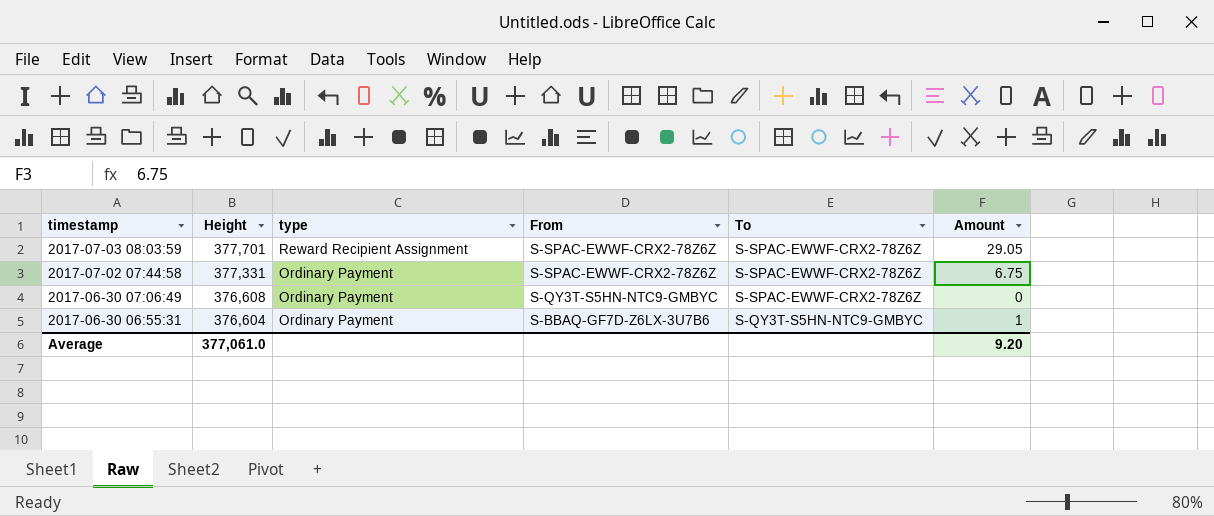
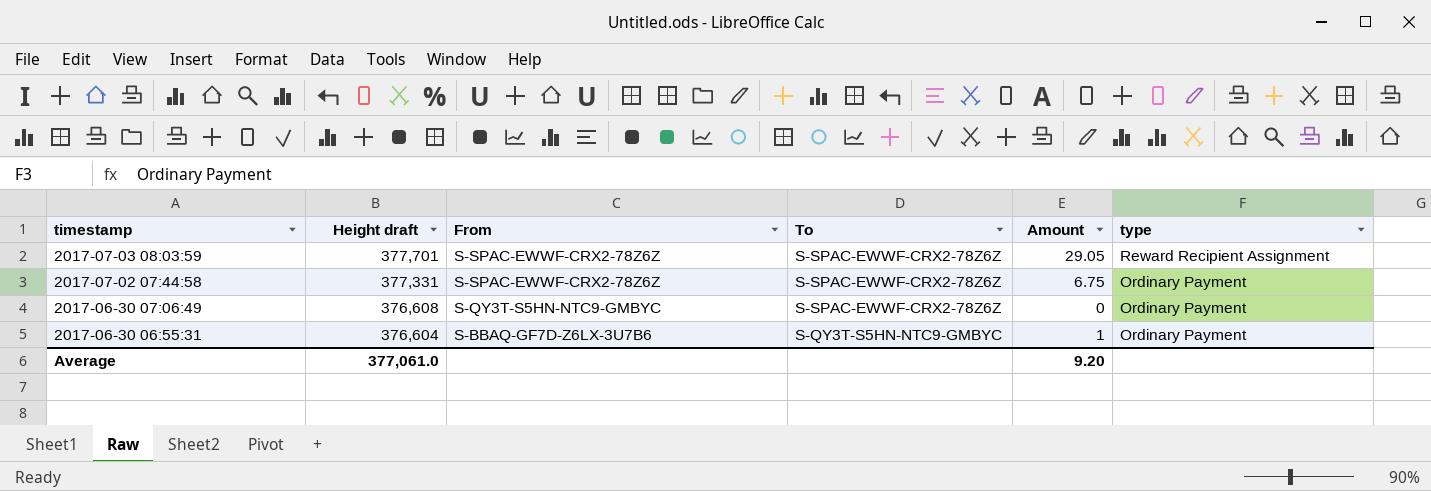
column name: Height -> Height draft
column type | position: 3 -> 6

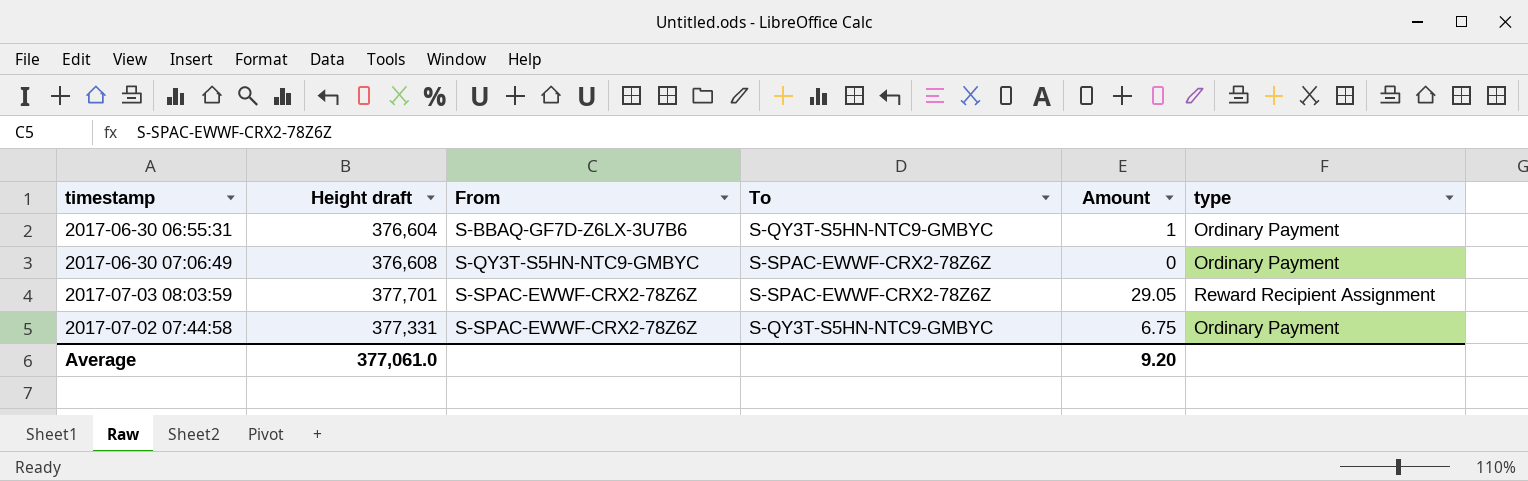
row order: timestamp descending -> From ascending
2017-07-02 07:44:58 | To: S-SPAC-EWWF-CRX2-78Z6Z -> S-QY3T-S5HN-NTC9-GMBYC

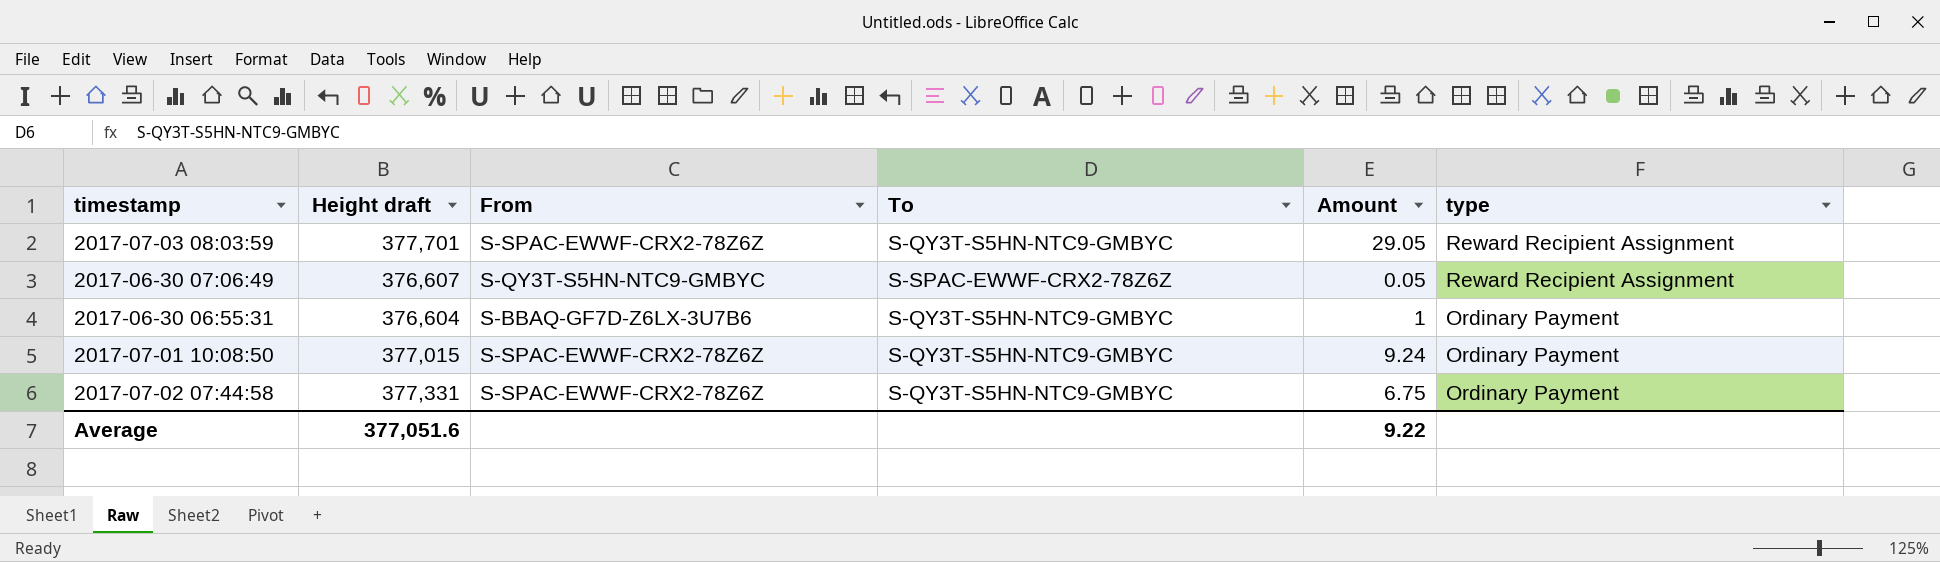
row order: From ascending -> type descending
2017-07-03 08:03:59 | To: S-SPAC-EWWF-CRX2-78Z6Z -> S-QY3T-S5HN-NTC9-GMBYC
2017-06-30 07:06:49 | Height draft: 376,608 -> 376,607
2017-06-30 07:06:49 | Amount: 0 -> 0.05
2017-06-30 07:06:49 | type: Ordinary Payment -> Reward Recipient Assignment
row 2017-07-01 10:08:50: none -> 377,015 | S-SPAC-EWWF-CRX2-78Z6Z | S-QY3T-S5HN-NTC9-GMBYC | 9.24 | Ordinary Payment
Average | Height draft: 377,061.0 -> 377,051.6
Average | Amount: 9.20 -> 9.22

